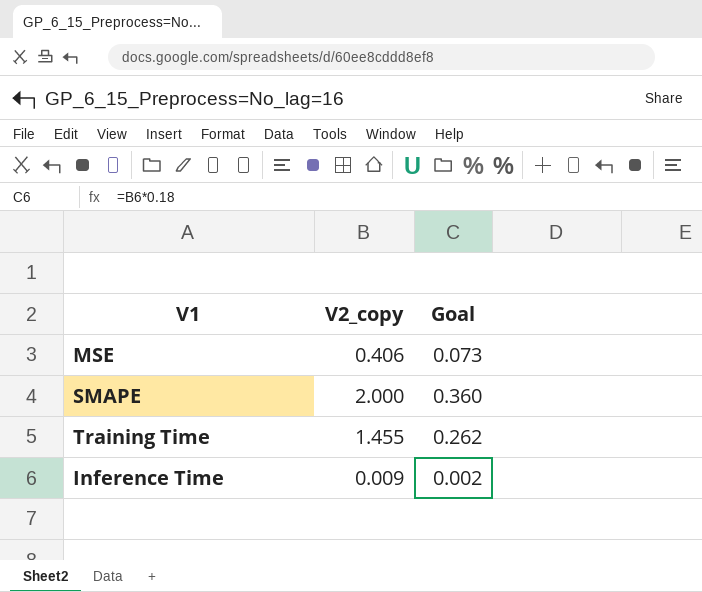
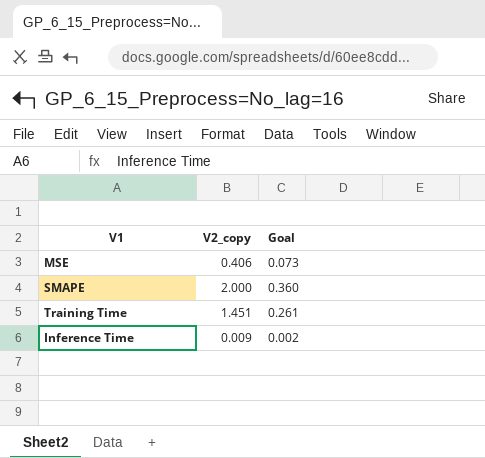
Training Time | V2_copy: 1.455 -> 1.451
Training Time | Goal: 0.262 -> 0.261

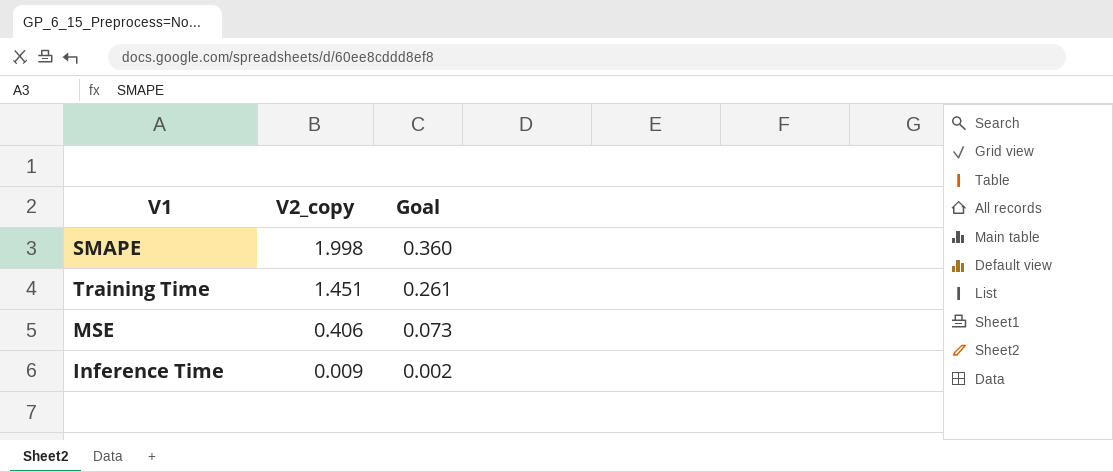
row order: none -> V2_copy descending
SMAPE | V2_copy: 2.000 -> 1.998

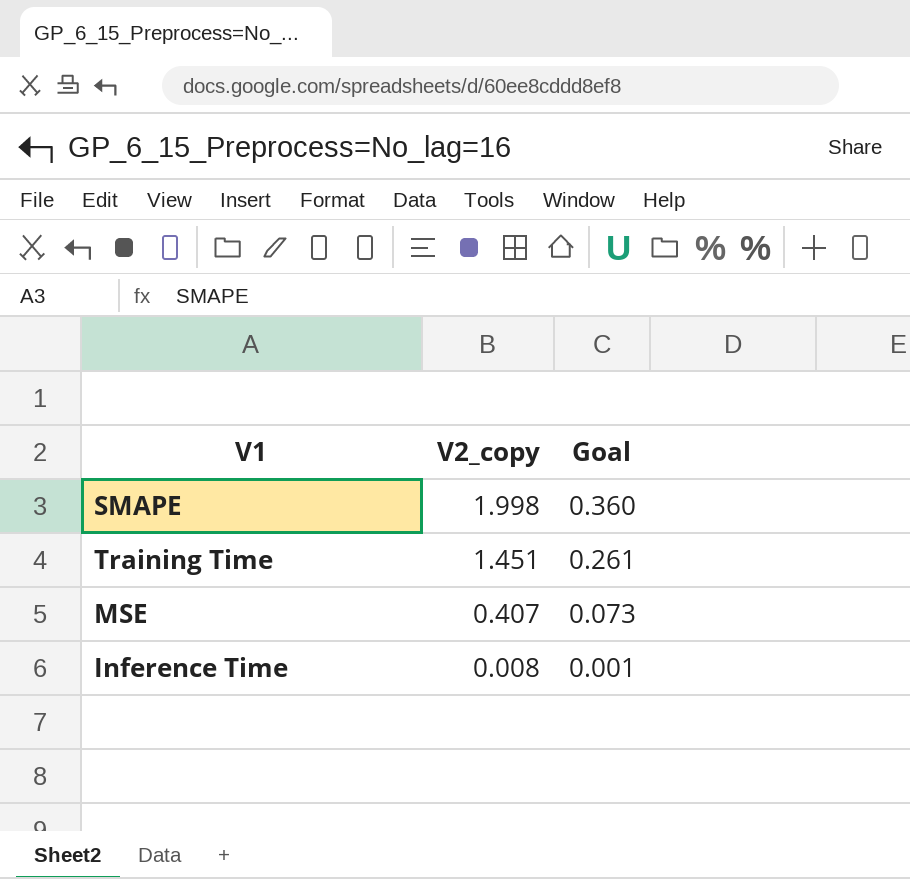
MSE | V2_copy: 0.406 -> 0.407
Inference Time | V2_copy: 0.009 -> 0.008
Inference Time | Goal: 0.002 -> 0.001

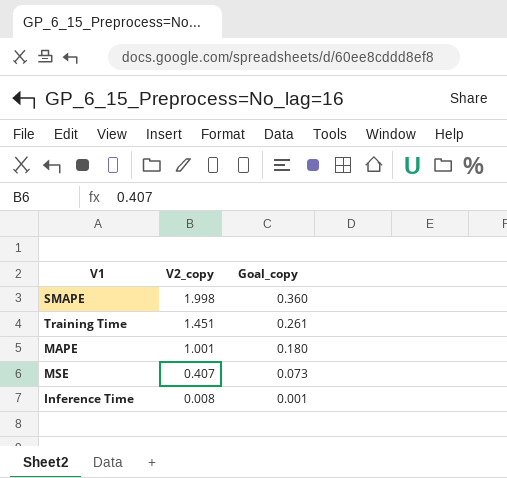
column name: Goal -> Goal_copy
row MAPE: none -> 1.001 | 0.180

